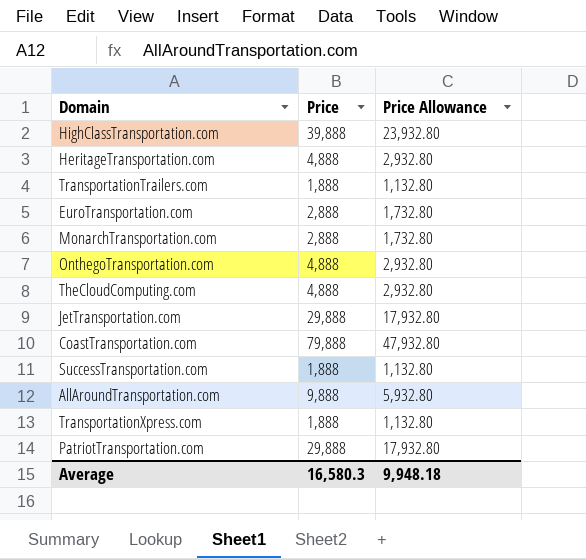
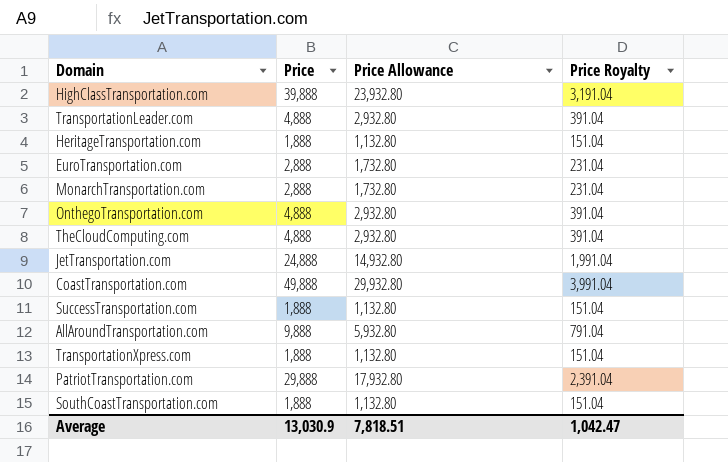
column Price Royalty | formula: none -> [Price] * 0.08
row TransportationTrailers.com: 1,888 | 1,132.80 -> none
row TransportationLeader.com: none -> 4,888 | 2,932.80 | 391.04
HeritageTransportation.com | Price: 4,888 -> 1,888
HeritageTransportation.com | Price Allowance: 2,932.80 -> 1,132.80
JetTransportation.com | Price: 29,888 -> 24,888
JetTransportation.com | Price Allowance: 17,932.80 -> 14,932.80
CoastTransportation.com | Price: 79,888 -> 49,888
CoastTransportation.com | Price Allowance: 47,932.80 -> 29,932.80
row SouthCoastTransportation.com: none -> 1,888 | 1,132.80 | 151.04
Average | Price: 16,580.3 -> 13,030.9
Average | Price Allowance: 9,948.18 -> 7,818.51

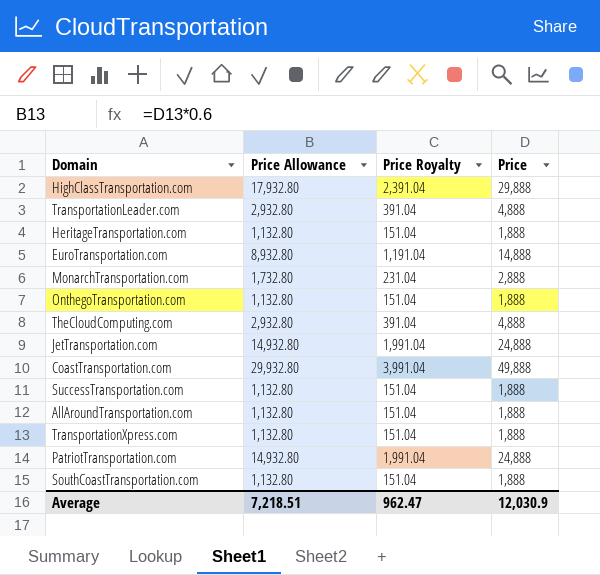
column Price | position: 2 -> 4
HighClassTransportation.com | Price Allowance: 23,932.80 -> 17,932.80
HighClassTransportation.com | Price Royalty: 3,191.04 -> 2,391.04
HighClassTransportation.com | Price: 39,888 -> 29,888
EuroTransportation.com | Price Allowance: 1,732.80 -> 8,932.80
EuroTransportation.com | Price Royalty: 231.04 -> 1,191.04
EuroTransportation.com | Price: 2,888 -> 14,888
OnthegoTransportation.com | Price Allowance: 2,932.80 -> 1,132.80
OnthegoTransportation.com | Price Royalty: 391.04 -> 151.04
OnthegoTransportation.com | Price: 4,888 -> 1,888
AllAroundTransportation.com | Price Allowance: 5,932.80 -> 1,132.80
AllAroundTransportation.com | Price Royalty: 791.04 -> 151.04
AllAroundTransportation.com | Price: 9,888 -> 1,888
PatriotTransportation.com | Price Allowance: 17,932.80 -> 14,932.80
PatriotTransportation.com | Price Royalty: 2,391.04 -> 1,991.04
PatriotTransportation.com | Price: 29,888 -> 24,888
Average | Price Allowance: 7,818.51 -> 7,218.51
Average | Price Royalty: 1,042.47 -> 962.47
Average | Price: 13,030.9 -> 12,030.9

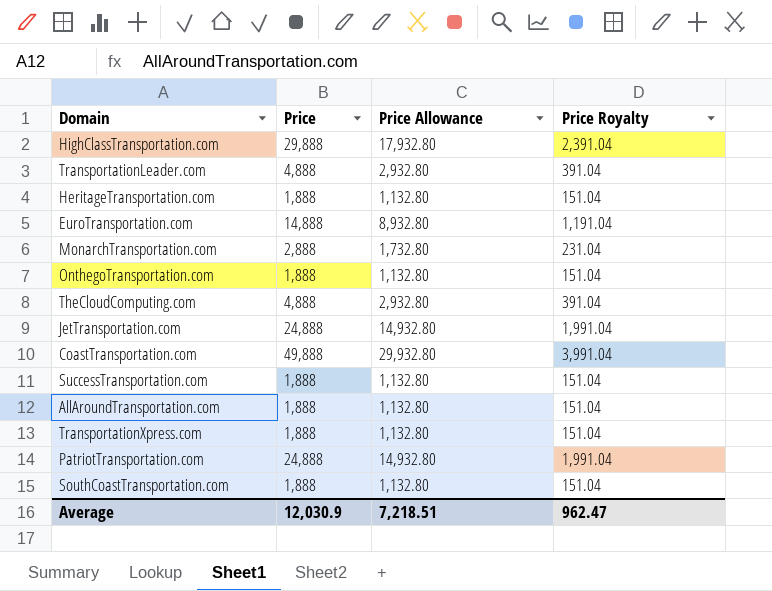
column Price | position: 4 -> 2

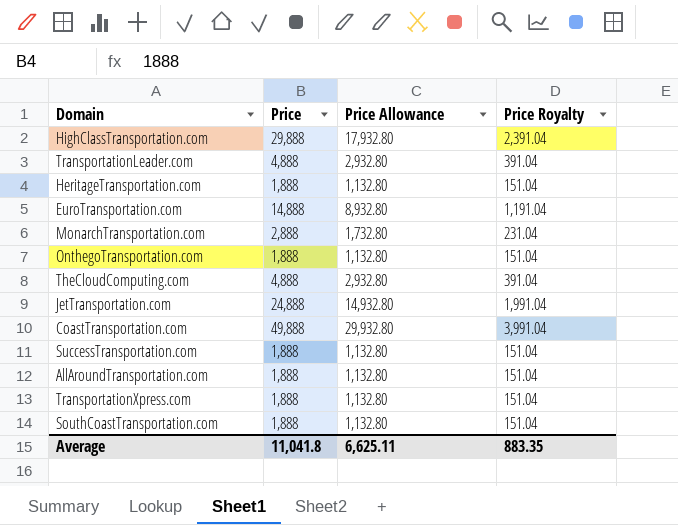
row PatriotTransportation.com: 24,888 | 14,932.80 | 1,991.04 -> none
Average | Price: 12,030.9 -> 11,041.8
Average | Price Allowance: 7,218.51 -> 6,625.11
Average | Price Royalty: 962.47 -> 883.35

